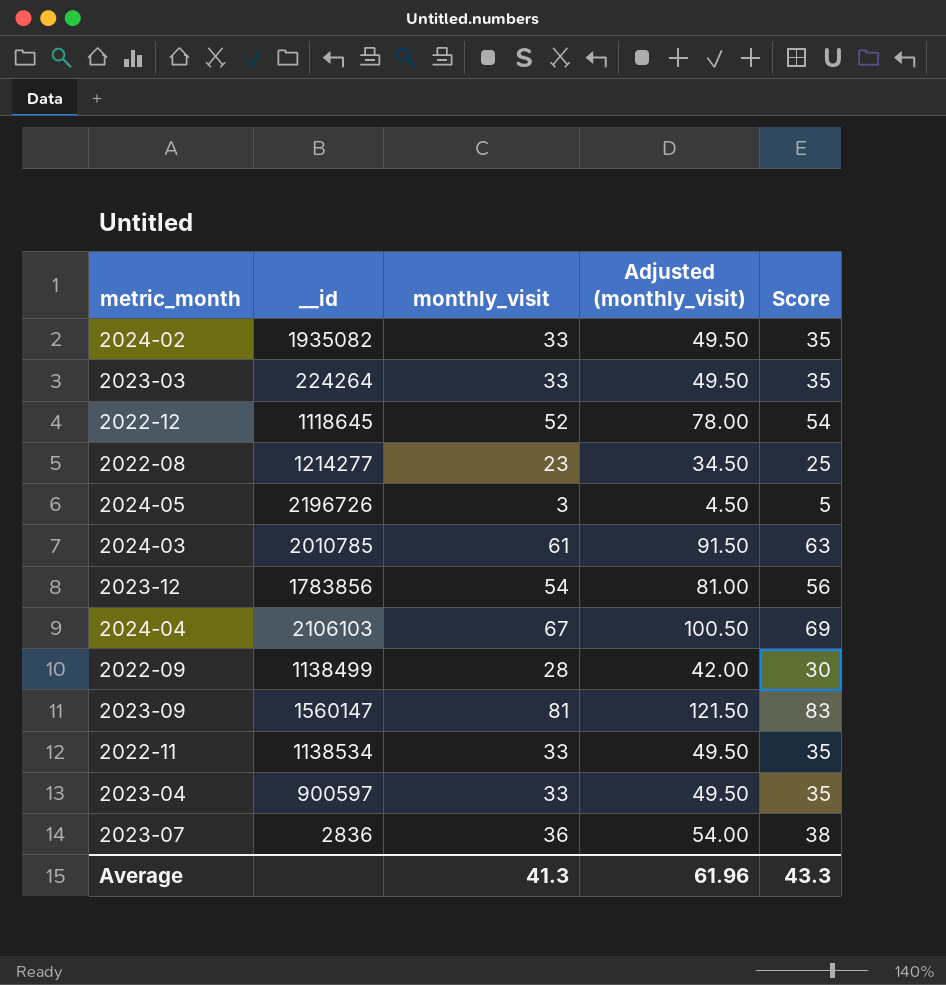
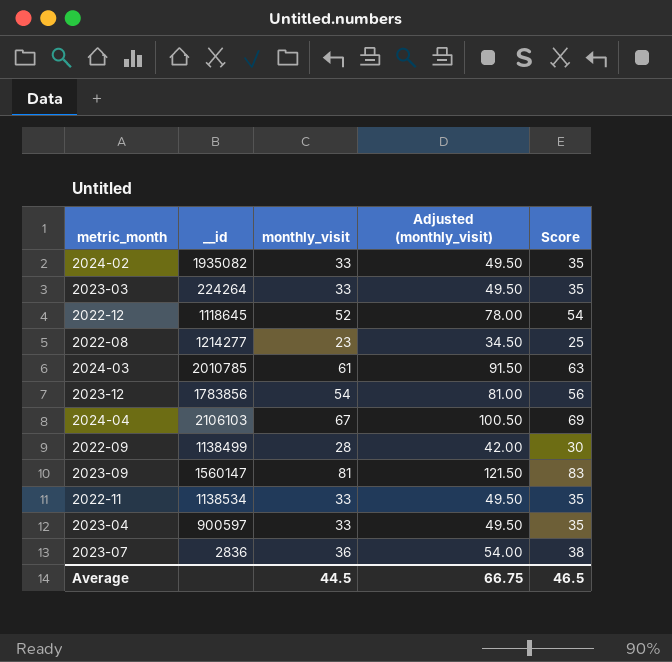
row 2024-05: 2196726 | 3 | 4.50 | 5 -> none
Average | monthly_visit: 41.3 -> 44.5
Average | Adjusted (monthly_visit): 61.96 -> 66.75
Average | Score: 43.3 -> 46.5

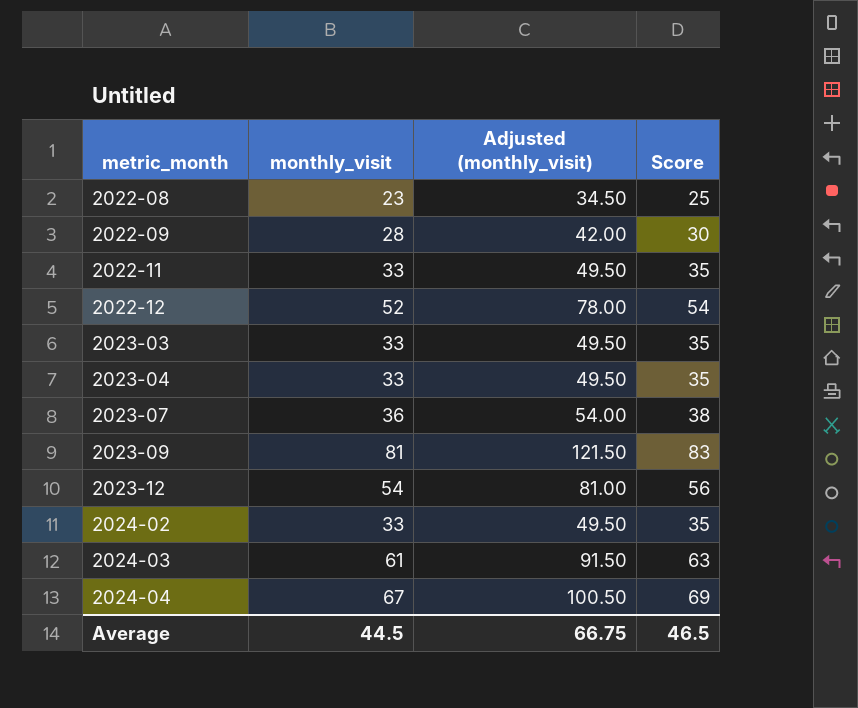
row order: none -> metric_month ascending
column __id | position: 2 -> none

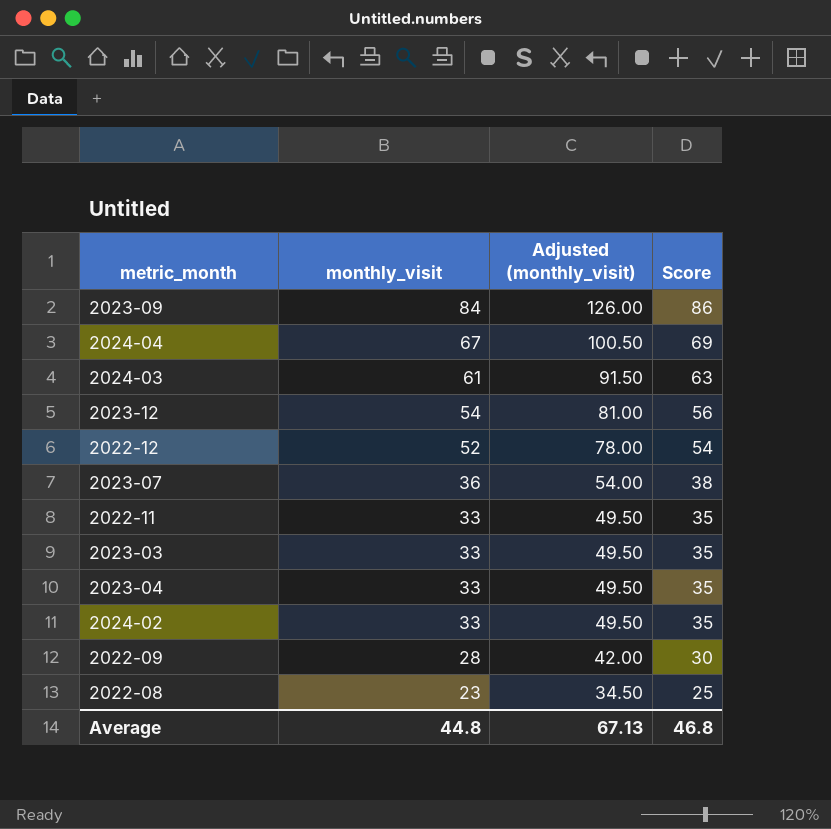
row order: metric_month ascending -> monthly_visit descending
2023-09 | monthly_visit: 81 -> 84
2023-09 | Adjusted (monthly_visit): 121.50 -> 126.00
2023-09 | Score: 83 -> 86
Average | monthly_visit: 44.5 -> 44.8
Average | Adjusted (monthly_visit): 66.75 -> 67.13
Average | Score: 46.5 -> 46.8

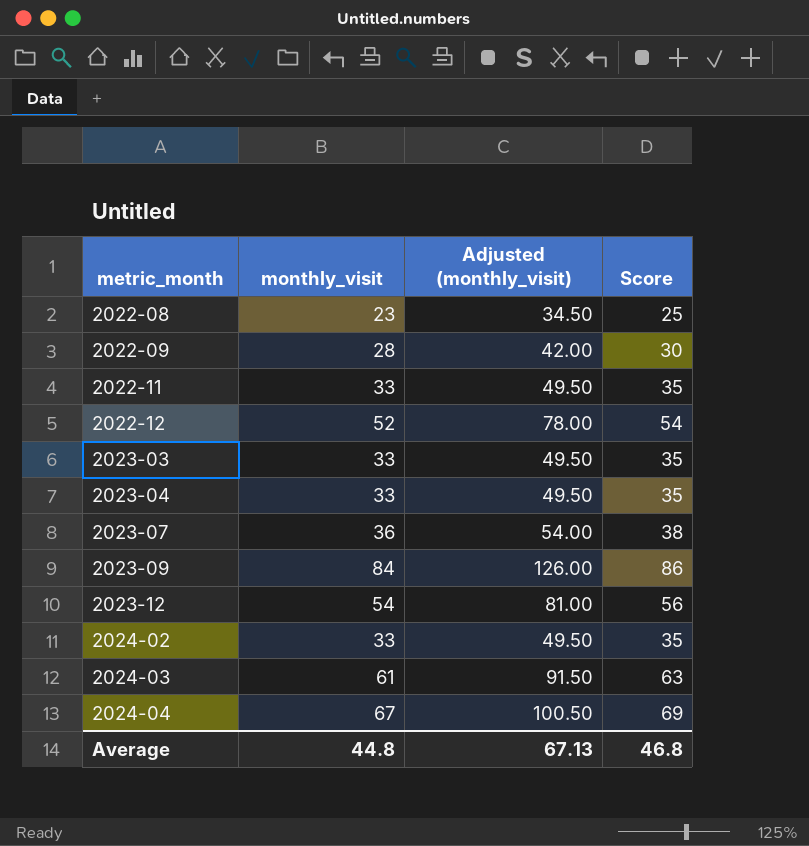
row order: monthly_visit descending -> metric_month ascending

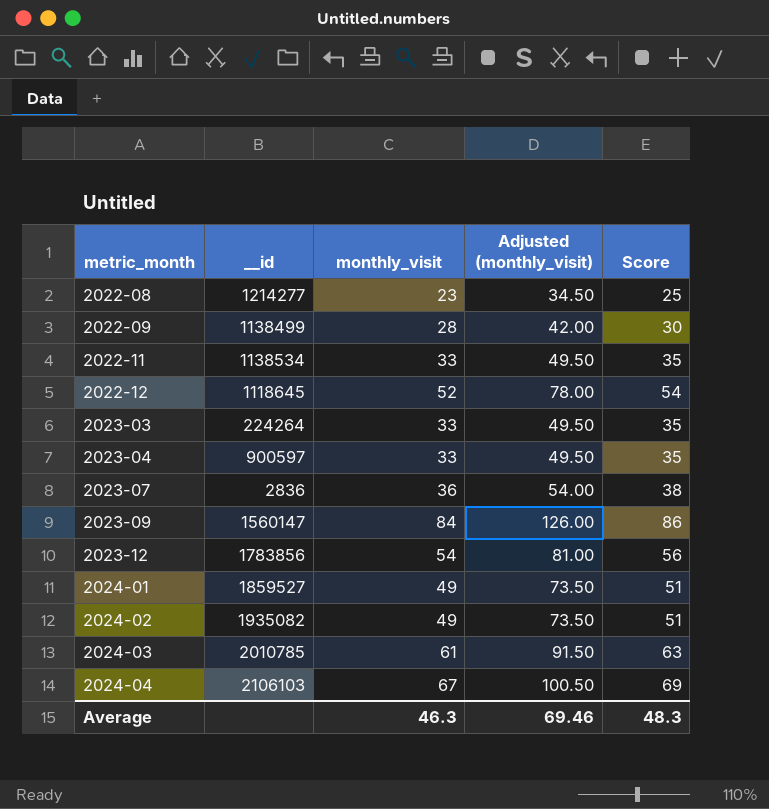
column __id | position: none -> 2
row 2024-01: none -> 1859527 | 49 | 73.50 | 51
2024-02 | monthly_visit: 33 -> 49
2024-02 | Adjusted (monthly_visit): 49.50 -> 73.50
2024-02 | Score: 35 -> 51
Average | monthly_visit: 44.8 -> 46.3
Average | Adjusted (monthly_visit): 67.13 -> 69.46
Average | Score: 46.8 -> 48.3

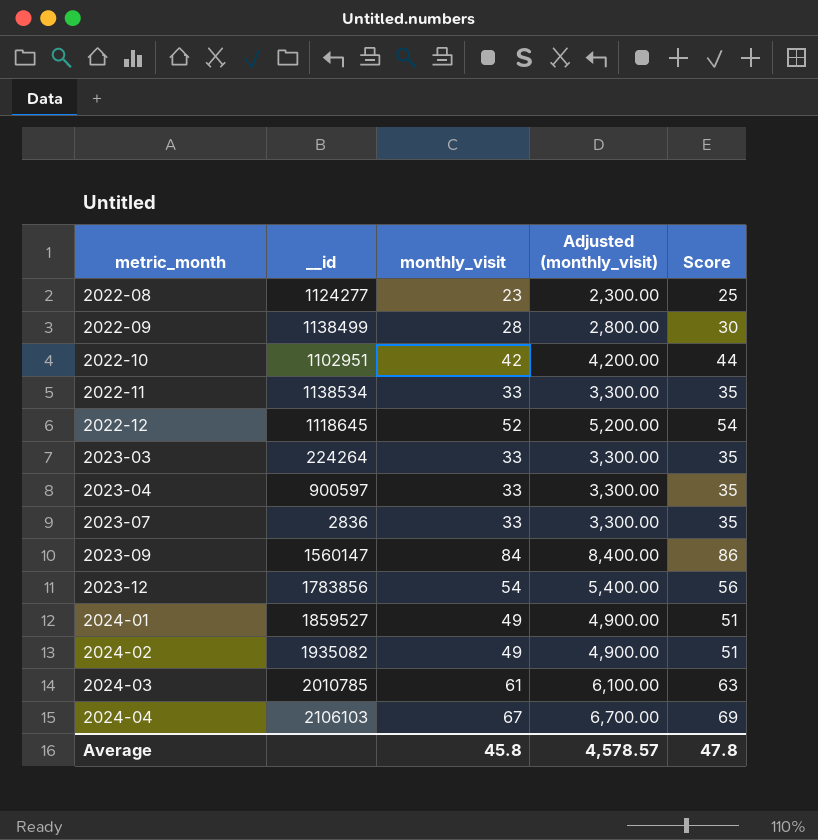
column Adjusted (monthly_visit) | formula: [monthly_visit] * 1.5 -> [monthly_visit] * 100
2022-08 | __id: 1214277 -> 1124277
row 2022-10: none -> 1102951 | 42 | 4,200.00 | 44
2023-07 | monthly_visit: 36 -> 33
2023-07 | Score: 38 -> 35
Average | monthly_visit: 46.3 -> 45.8
Average | Adjusted (monthly_visit): 69.46 -> 4,578.57
Average | Score: 48.3 -> 47.8

